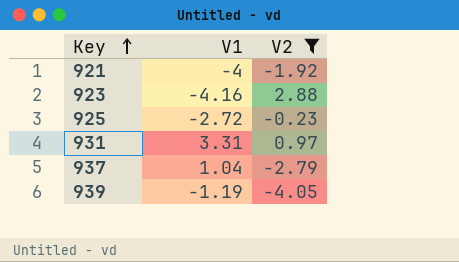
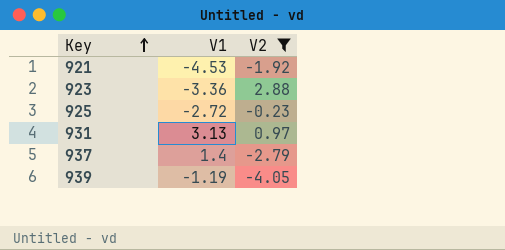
921 | V1: -4 -> -4.53
923 | V1: -4.16 -> -3.36
931 | V1: 3.31 -> 3.13
937 | V1: 1.04 -> 1.4

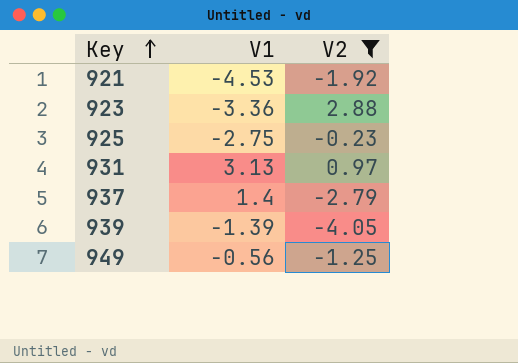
925 | V1: -2.72 -> -2.75
939 | V1: -1.19 -> -1.39
row 949: none -> -0.56 | -1.25

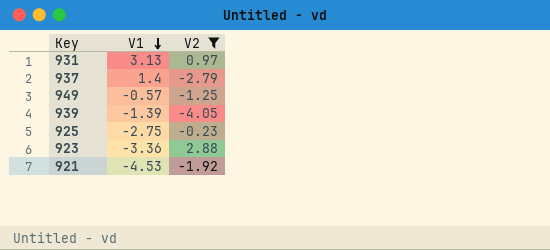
row order: Key ascending -> V1 descending
949 | V1: -0.56 -> -0.57

